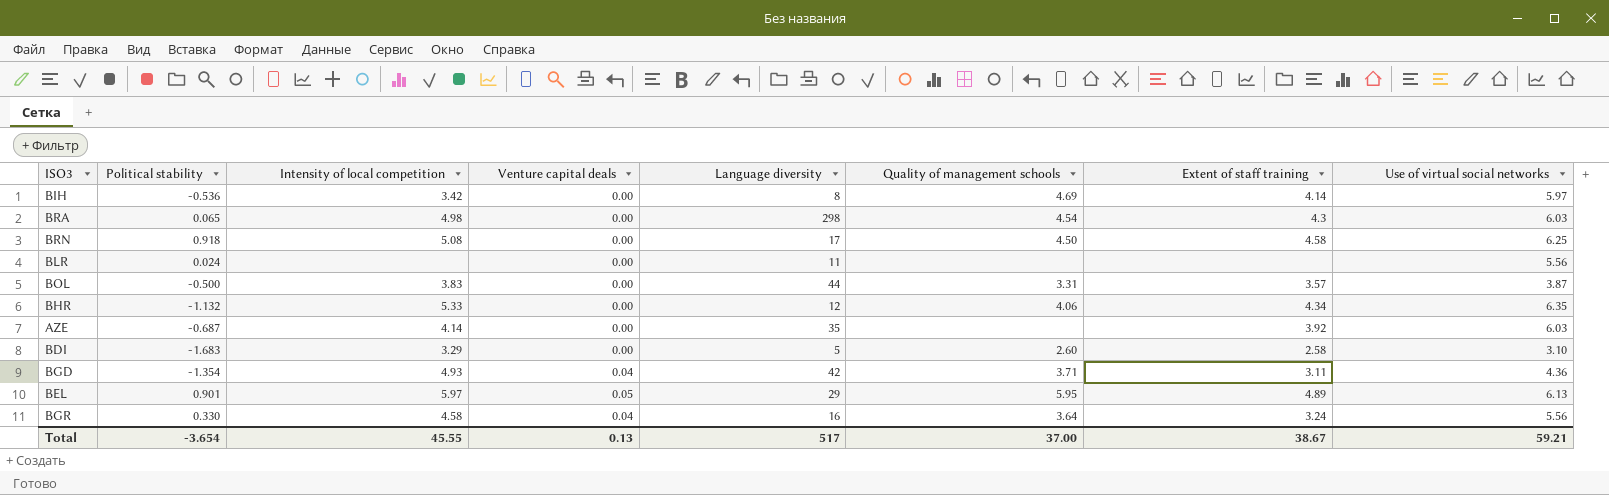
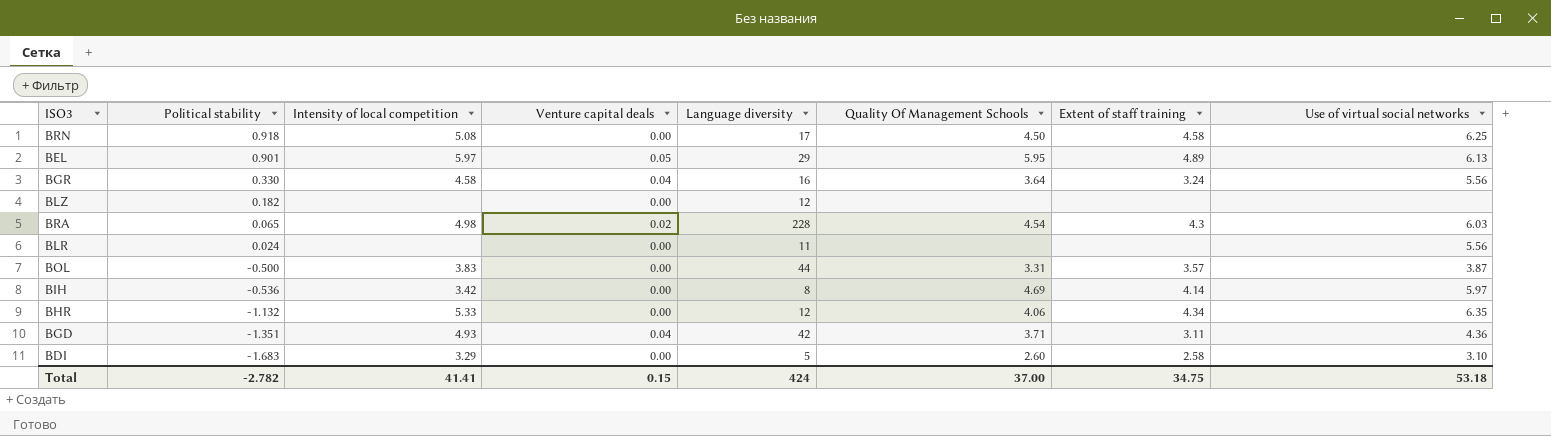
row order: none -> Political stability descending
column name: Quality of management schools -> Quality Of Management Schools
row AZE: -0.687 | 4.14 | 0.00 | 35 | none | 3.92 | 6.03 -> none
row BLZ: none -> 0.182 | none | 0.00 | 12 | none | none | none
BRA | Venture capital deals: 0.00 -> 0.02
BRA | Language diversity: 298 -> 228
BGD | Political stability: -1.354 -> -1.351
Total | Political stability: -3.654 -> -2.782
Total | Intensity of local competition: 45.55 -> 41.41
Total | Venture capital deals: 0.13 -> 0.15
Total | Language diversity: 517 -> 424
Total | Extent of staff training: 38.67 -> 34.75
Total | Use of virtual social networks: 59.21 -> 53.18

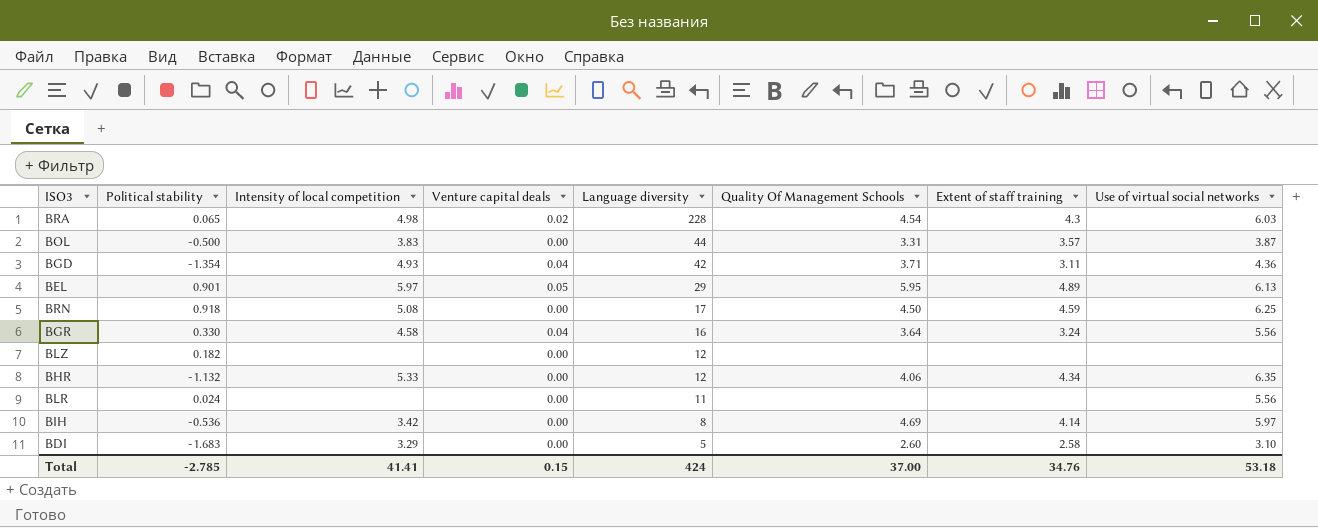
row order: Political stability descending -> Language diversity descending
BGD | Political stability: -1.351 -> -1.354
BRN | Extent of staff training: 4.58 -> 4.59
Total | Political stability: -2.782 -> -2.785
Total | Extent of staff training: 34.75 -> 34.76

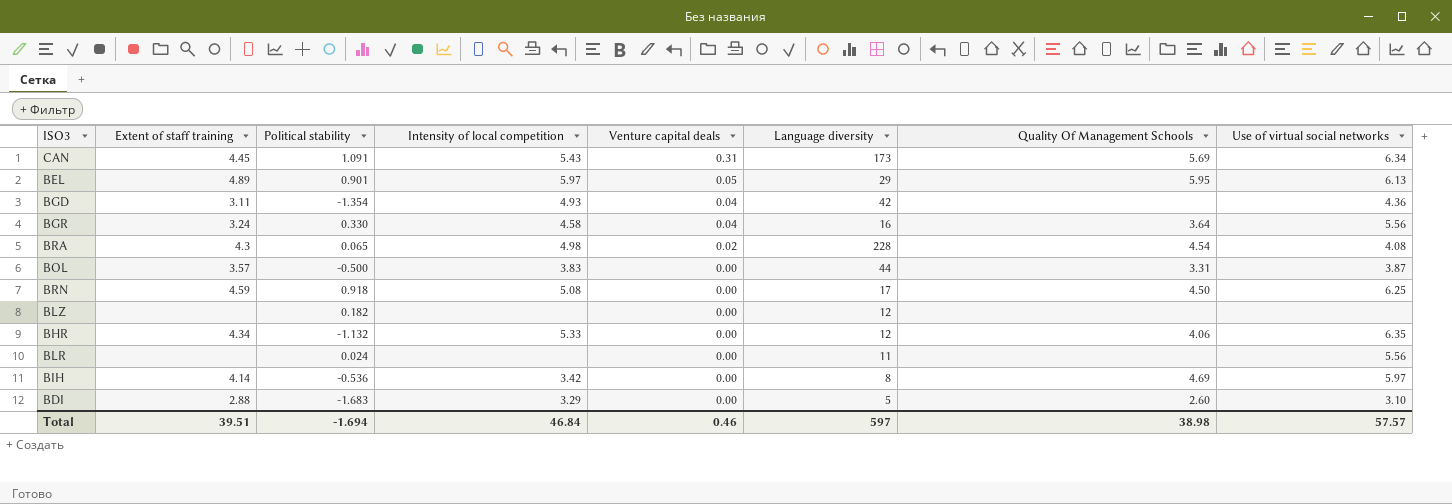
row order: Language diversity descending -> Venture capital deals descending
column Extent of staff training | position: 7 -> 2
row CAN: none -> 4.45 | 1.091 | 5.43 | 0.31 | 173 | 5.69 | 6.34
BGD | Quality Of Management Schools: 3.71 -> none
BRA | Use of virtual social networks: 6.03 -> 4.08
BDI | Extent of staff training: 2.58 -> 2.88
Total | Extent of staff training: 34.76 -> 39.51
Total | Political stability: -2.785 -> -1.694
Total | Intensity of local competition: 41.41 -> 46.84
Total | Venture capital deals: 0.15 -> 0.46
Total | Language diversity: 424 -> 597
Total | Quality Of Management Schools: 37.00 -> 38.98
Total | Use of virtual social networks: 53.18 -> 57.57

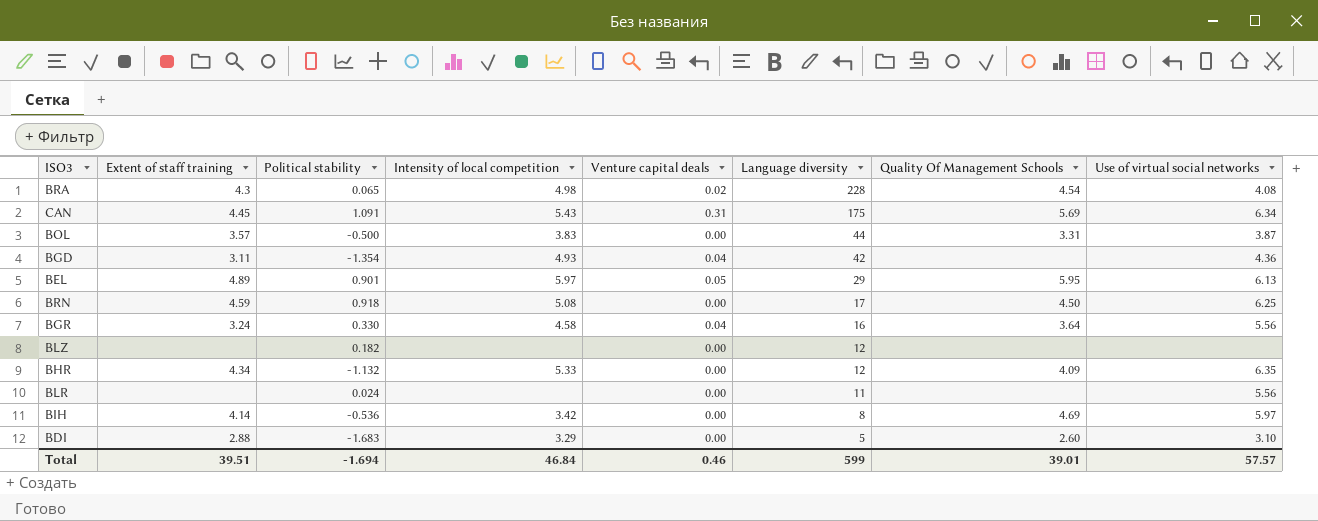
row order: Venture capital deals descending -> Language diversity descending
CAN | Language diversity: 173 -> 175
BHR | Quality Of Management Schools: 4.06 -> 4.09
Total | Language diversity: 597 -> 599
Total | Quality Of Management Schools: 38.98 -> 39.01

